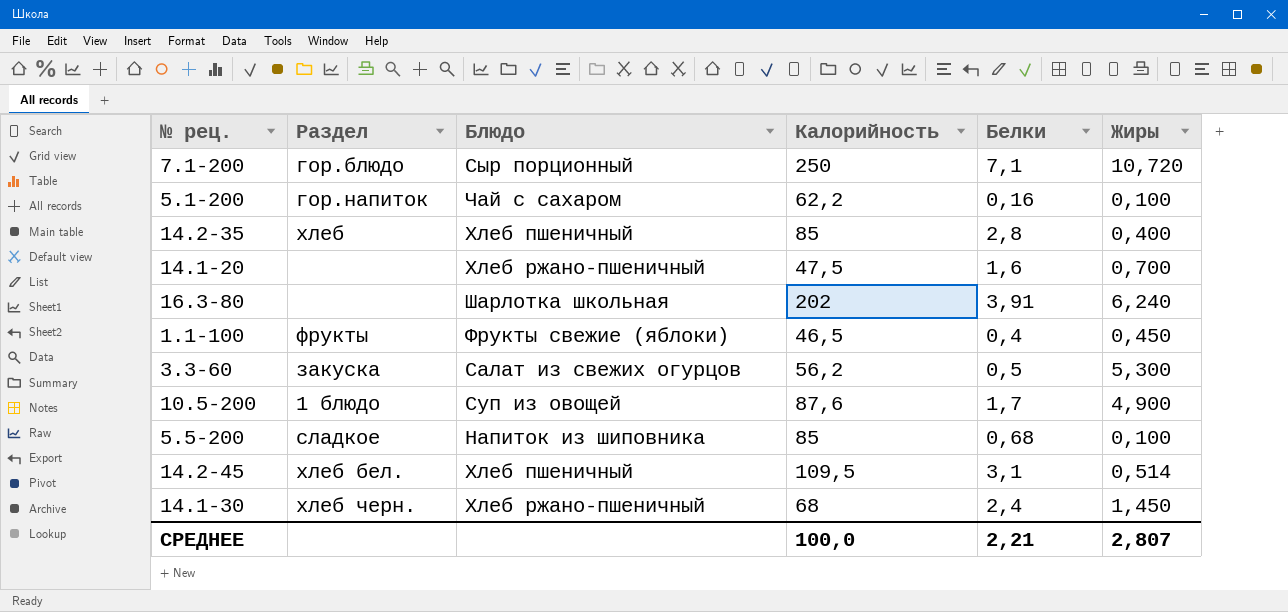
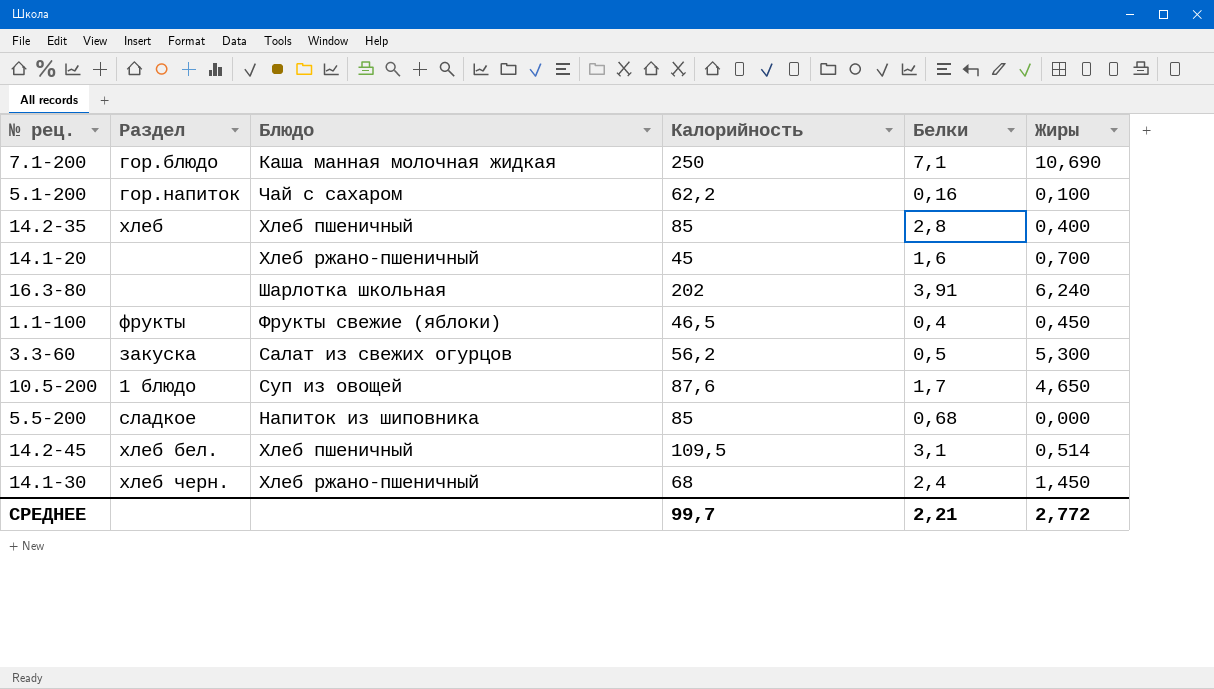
7.1-200 | Блюдо: Сыр порционный -> Каша манная молочная жидкая
7.1-200 | Жиры: 10,720 -> 10,690
14.1-20 | Калорийность: 47,5 -> 45
10.5-200 | Жиры: 4,900 -> 4,650
5.5-200 | Жиры: 0,100 -> 0,000
СРЕДНЕЕ | Калорийность: 100,0 -> 99,7
СРЕДНЕЕ | Жиры: 2,807 -> 2,772

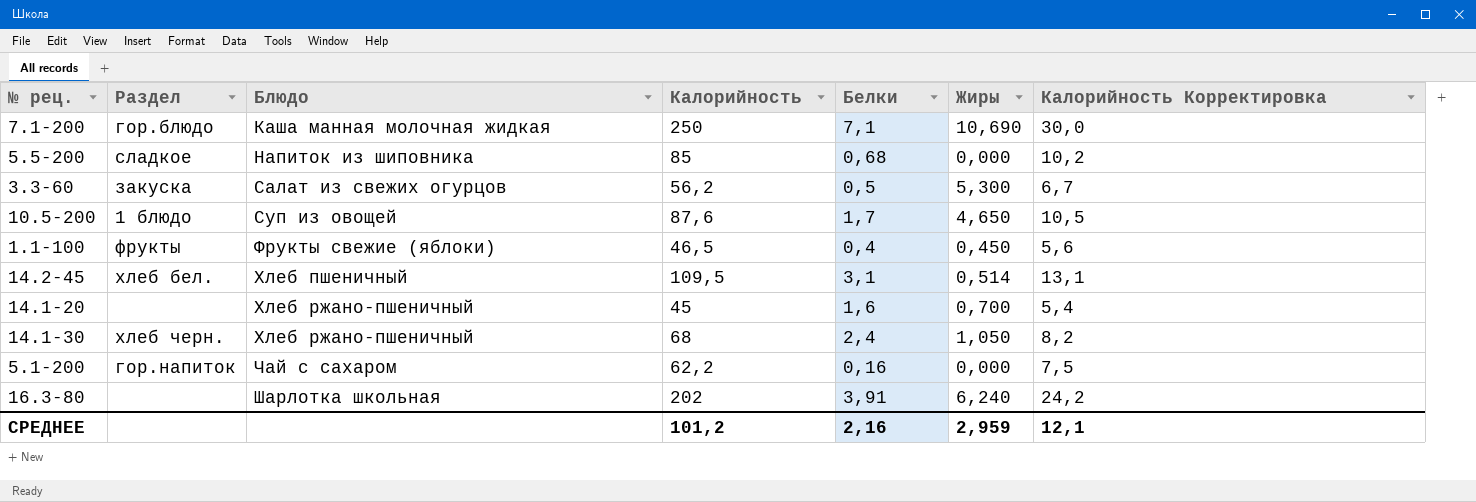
row order: none -> Блюдо ascending
column Калорийность Корректировка | formula: none -> [Калорийность] * 0,12
row 14.2-35: хлеб | Хлеб пшеничный | 85 | 2,8 | 0,400 -> none
14.1-30 | Жиры: 1,450 -> 1,050
5.1-200 | Жиры: 0,100 -> 0,000
СРЕДНЕЕ | Калорийность: 99,7 -> 101,2
СРЕДНЕЕ | Белки: 2,21 -> 2,16
СРЕДНЕЕ | Жиры: 2,772 -> 2,959

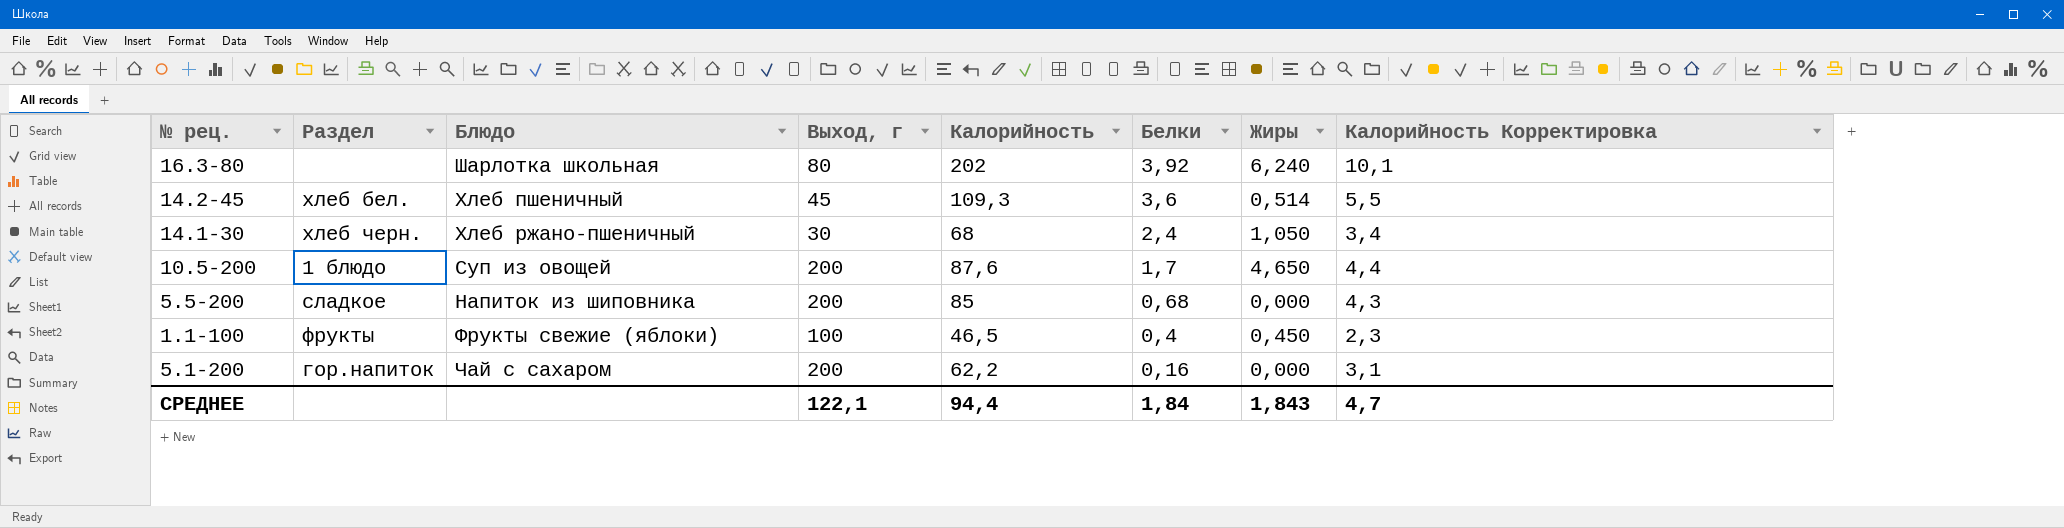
row order: Блюдо ascending -> Белки descending
column Выход, г | position: none -> 4
column Калорийность Корректировка | formula: [Калорийность] * 0,12 -> [Калорийность] * 0,05
row 7.1-200: гор.блюдо | Каша манная молочная жидкая | 250 | 7,1 | 10,690 | 30,0 -> none
row 3.3-60: закуска | Салат из свежих огурцов | 56,2 | 0,5 | 5,300 | 6,7 -> none
row 14.1-20: none | Хлеб ржано-пшеничный | 45 | 1,6 | 0,700 | 5,4 -> none
16.3-80 | Белки: 3,91 -> 3,92
14.2-45 | Калорийность: 109,5 -> 109,3
14.2-45 | Белки: 3,1 -> 3,6
СРЕДНЕЕ | Калорийность: 101,2 -> 94,4
СРЕДНЕЕ | Белки: 2,16 -> 1,84
СРЕДНЕЕ | Жиры: 2,959 -> 1,843
СРЕДНЕЕ | Калорийность Корректировка: 12,1 -> 4,7

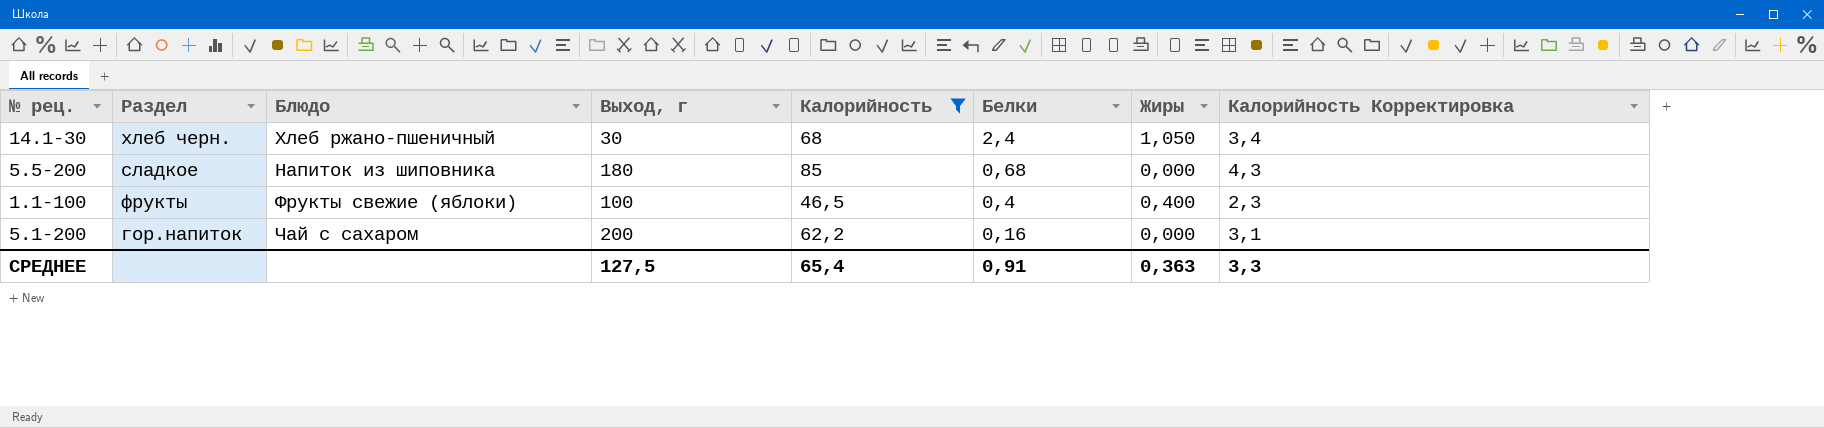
filter: none -> Калорийность <= 85
5.5-200 | Выход, г: 200 -> 180
1.1-100 | Жиры: 0,450 -> 0,400
СРЕДНЕЕ | Выход, г: 122,1 -> 127,5
СРЕДНЕЕ | Калорийность: 94,4 -> 65,4
СРЕДНЕЕ | Белки: 1,84 -> 0,91
СРЕДНЕЕ | Жиры: 1,843 -> 0,363
СРЕДНЕЕ | Калорийность Корректировка: 4,7 -> 3,3

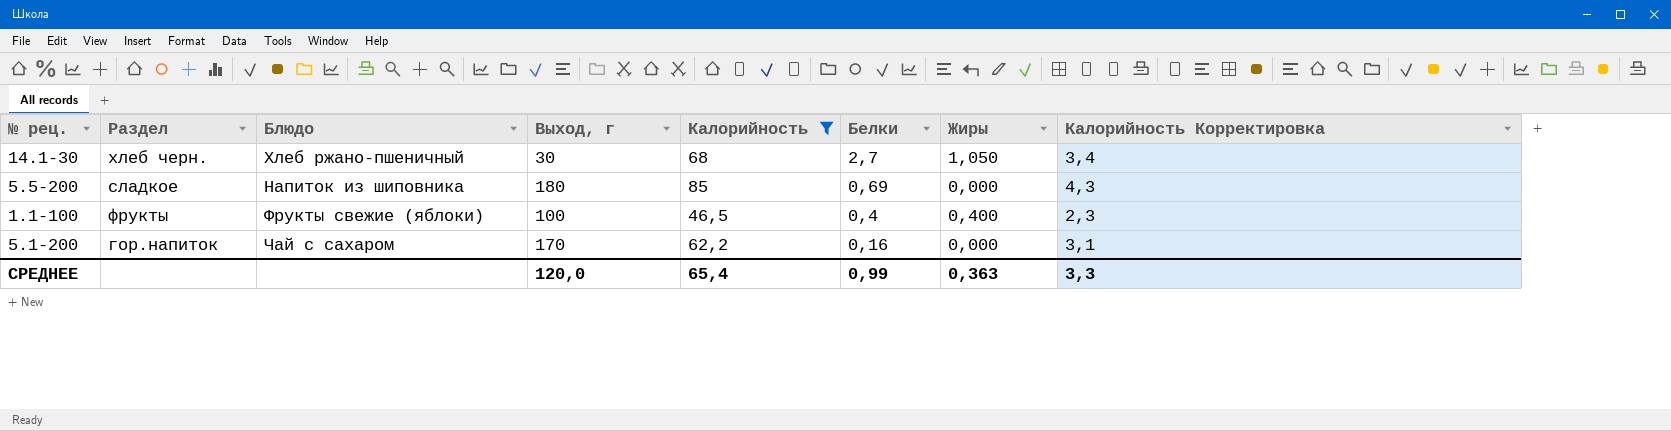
14.1-30 | Белки: 2,4 -> 2,7
5.5-200 | Белки: 0,68 -> 0,69
5.1-200 | Выход, г: 200 -> 170
СРЕДНЕЕ | Выход, г: 127,5 -> 120,0
СРЕДНЕЕ | Белки: 0,91 -> 0,99

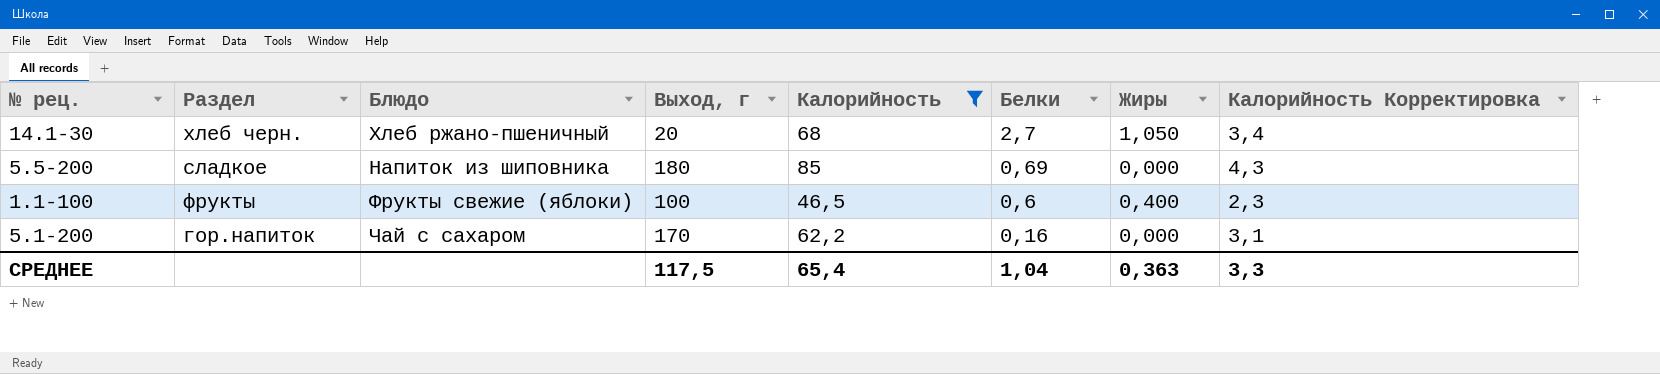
14.1-30 | Выход, г: 30 -> 20
1.1-100 | Белки: 0,4 -> 0,6
СРЕДНЕЕ | Выход, г: 120,0 -> 117,5
СРЕДНЕЕ | Белки: 0,99 -> 1,04

